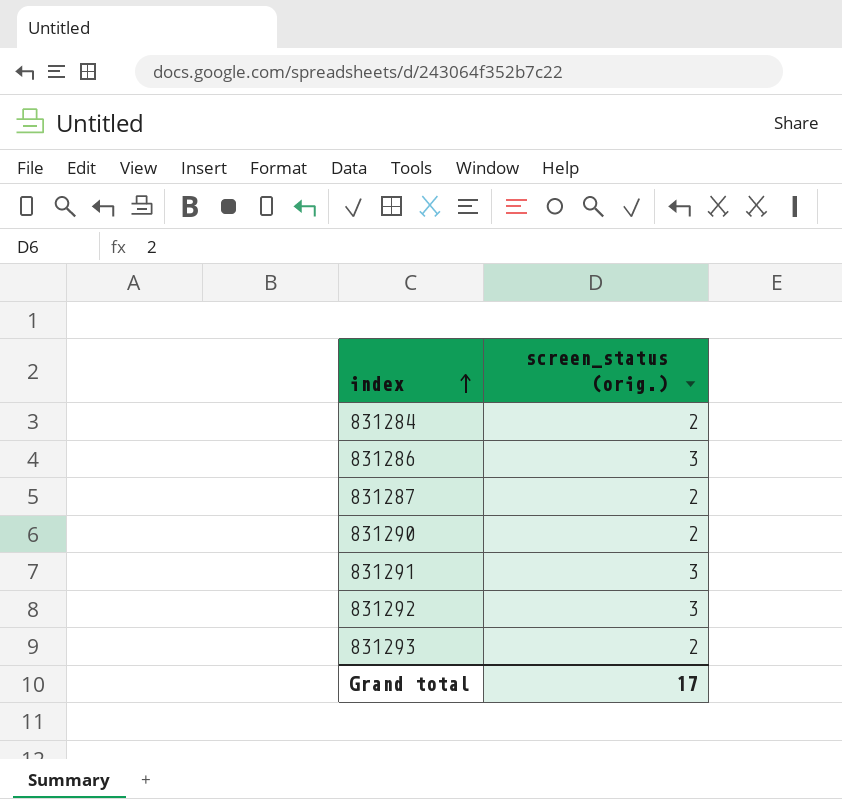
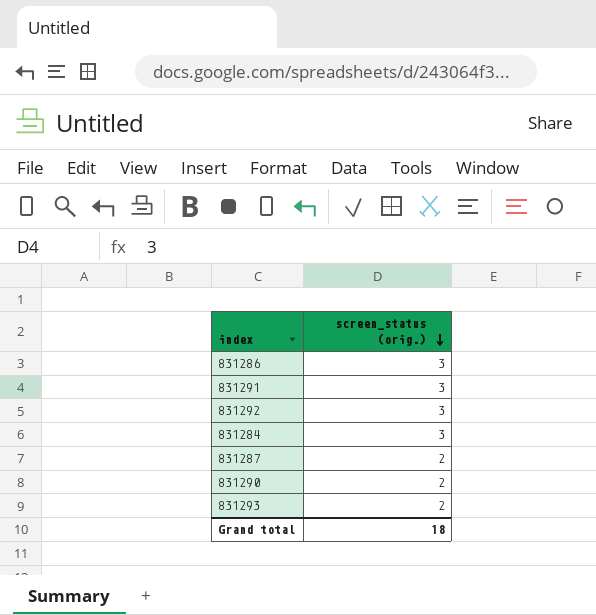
row order: index ascending -> screen_status (orig.) descending
831284 | screen_status (orig.): 2 -> 3
Grand total | screen_status (orig.): 17 -> 18

